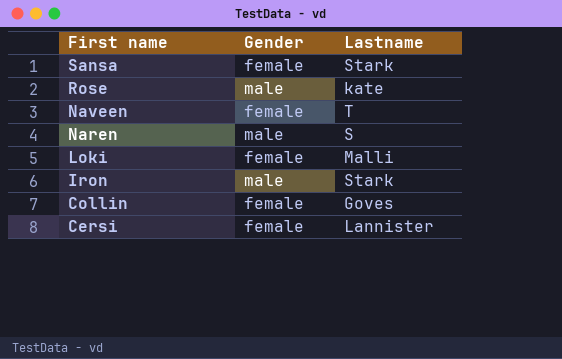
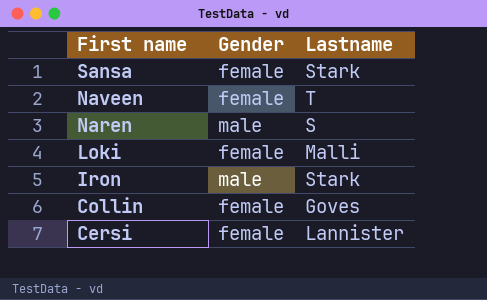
row Rose: male | kate -> none

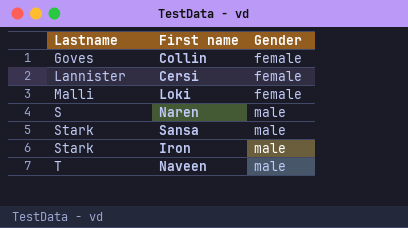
row order: First name descending -> Lastname ascending
column Lastname | position: 3 -> 1
Sansa | Gender: female -> male
Naveen | Gender: female -> male

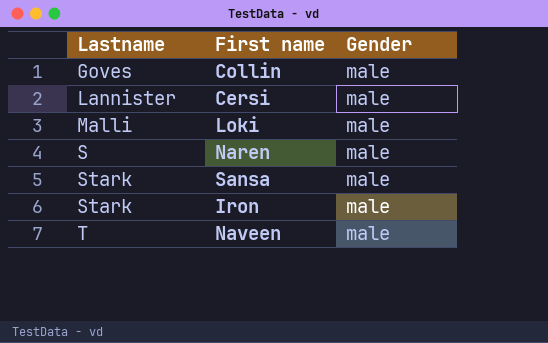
Collin | Gender: female -> male
Cersi | Gender: female -> male
Loki | Gender: female -> male

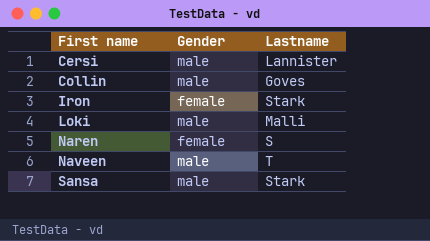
row order: Lastname ascending -> First name ascending
column Lastname | position: 1 -> 3
Iron | Gender: male -> female
Naren | Gender: male -> female

